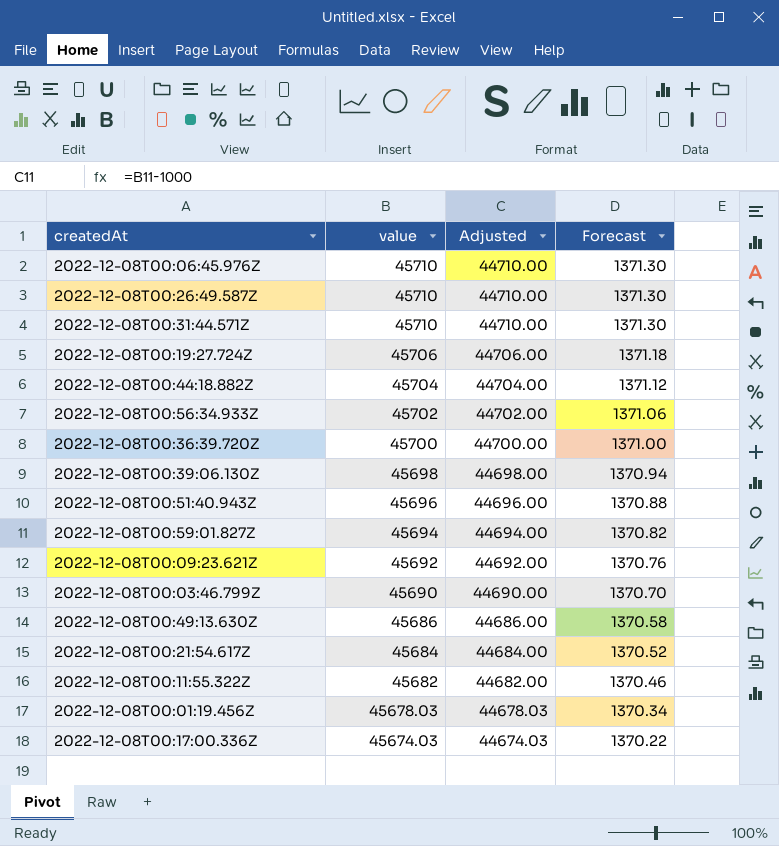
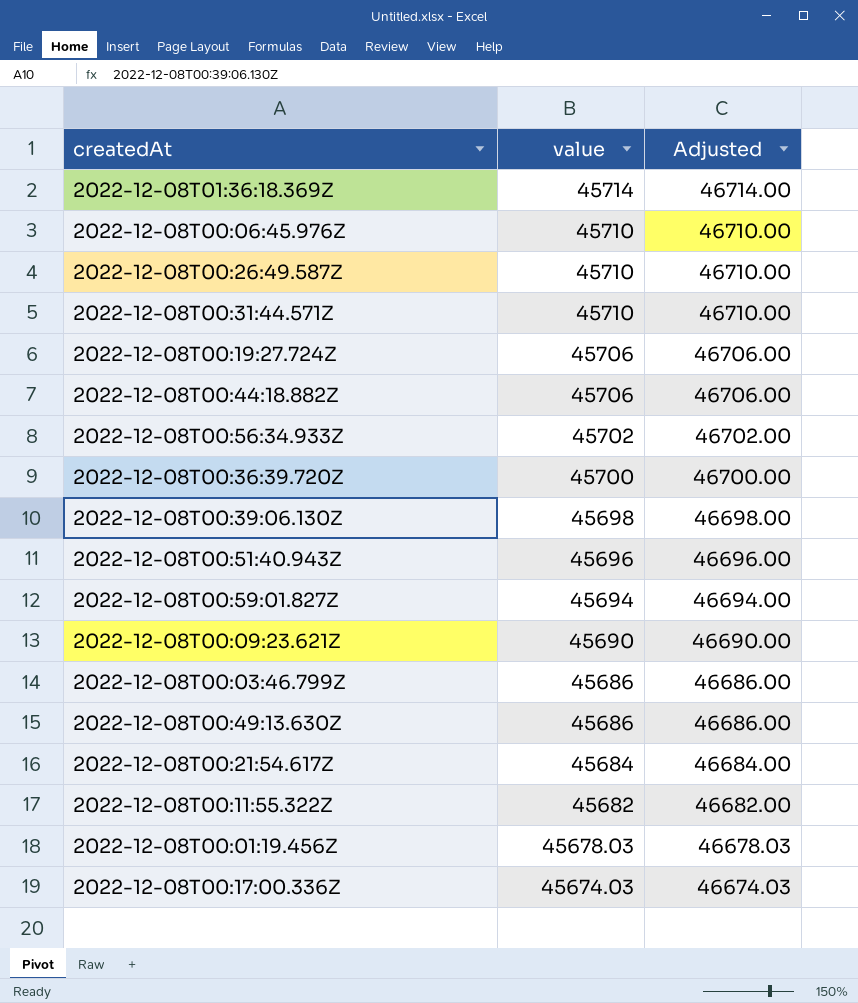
column Forecast | formula: [value] * 0.03 -> none
column Adjusted | formula: [value] - 1000 -> [value] + 1000
row 2022-12-08T01:36:18.369Z: none -> 45714 | 46714.00
2022-12-08T00:44:18.882Z | value: 45704 -> 45706
2022-12-08T00:09:23.621Z | value: 45692 -> 45690
2022-12-08T00:03:46.799Z | value: 45690 -> 45686

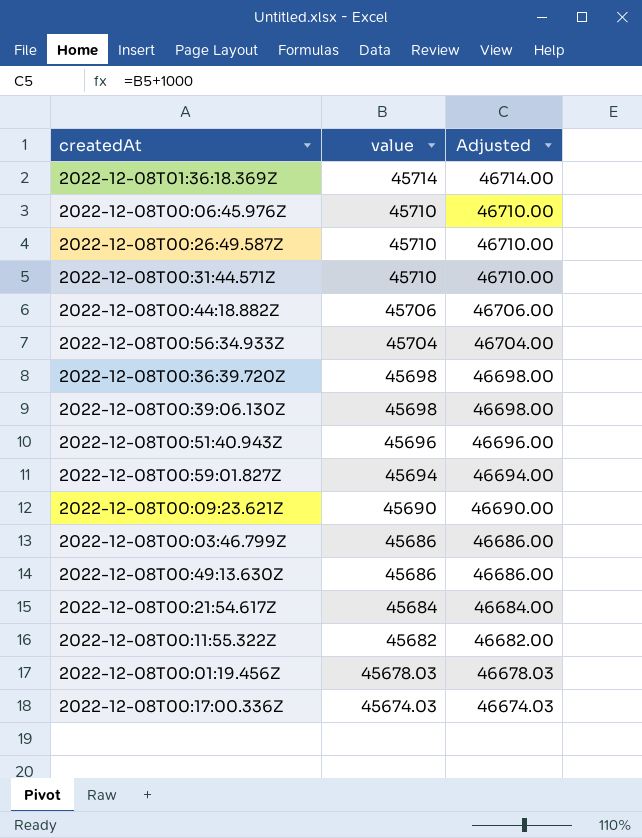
row 2022-12-08T00:19:27.724Z: 45706 | 46706.00 -> none
2022-12-08T00:56:34.933Z | value: 45702 -> 45704
2022-12-08T00:56:34.933Z | Adjusted: 46702.00 -> 46704.00
2022-12-08T00:36:39.720Z | value: 45700 -> 45698
2022-12-08T00:36:39.720Z | Adjusted: 46700.00 -> 46698.00

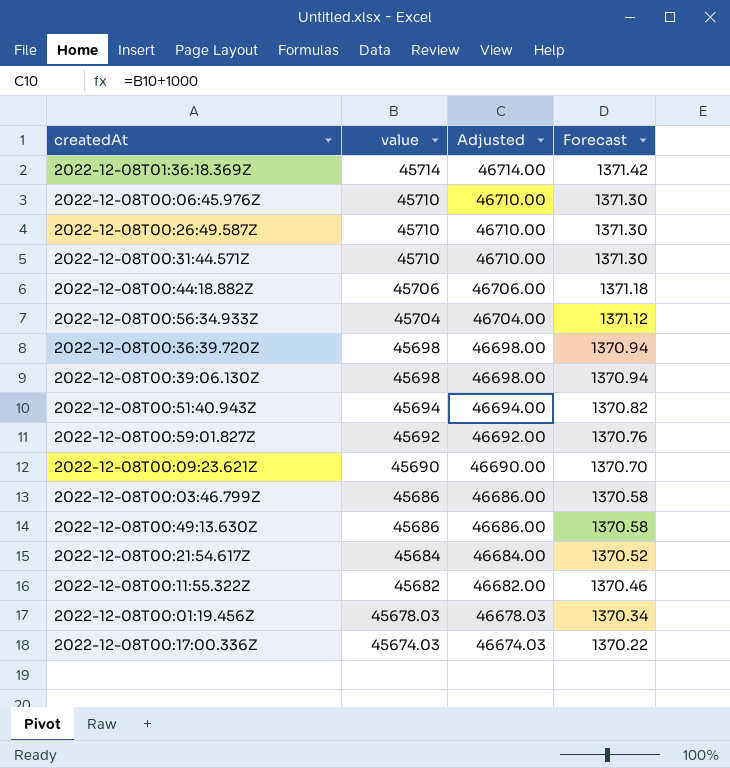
column Forecast | formula: none -> [value] * 0.03
2022-12-08T00:51:40.943Z | value: 45696 -> 45694
2022-12-08T00:51:40.943Z | Adjusted: 46696.00 -> 46694.00
2022-12-08T00:59:01.827Z | value: 45694 -> 45692
2022-12-08T00:59:01.827Z | Adjusted: 46694.00 -> 46692.00

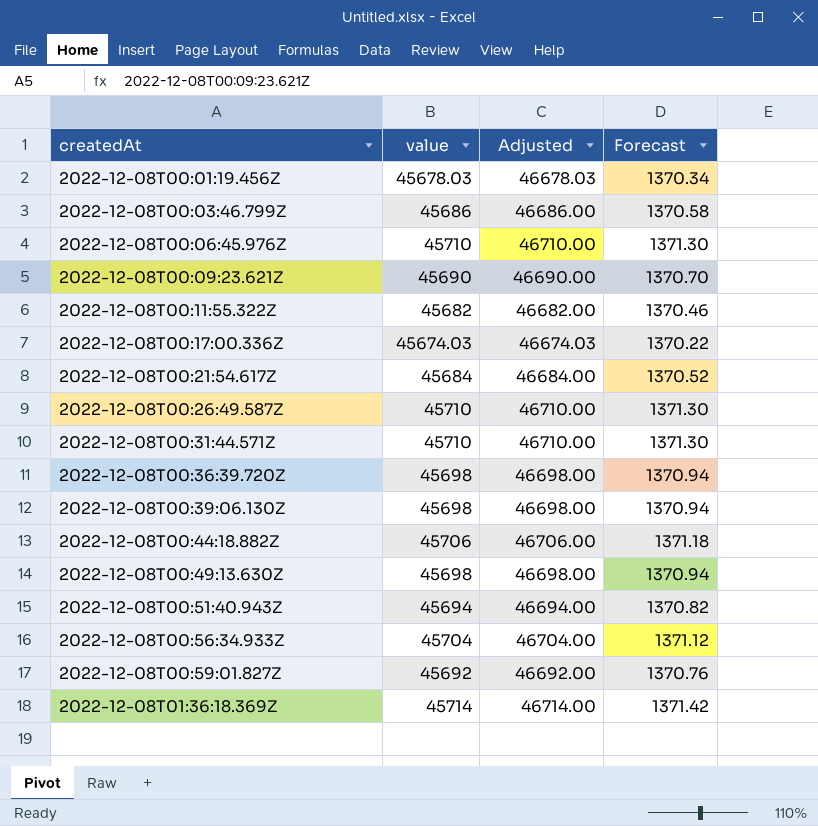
row order: value descending -> createdAt ascending
2022-12-08T00:49:13.630Z | value: 45686 -> 45698
2022-12-08T00:49:13.630Z | Adjusted: 46686.00 -> 46698.00
2022-12-08T00:49:13.630Z | Forecast: 1370.58 -> 1370.94

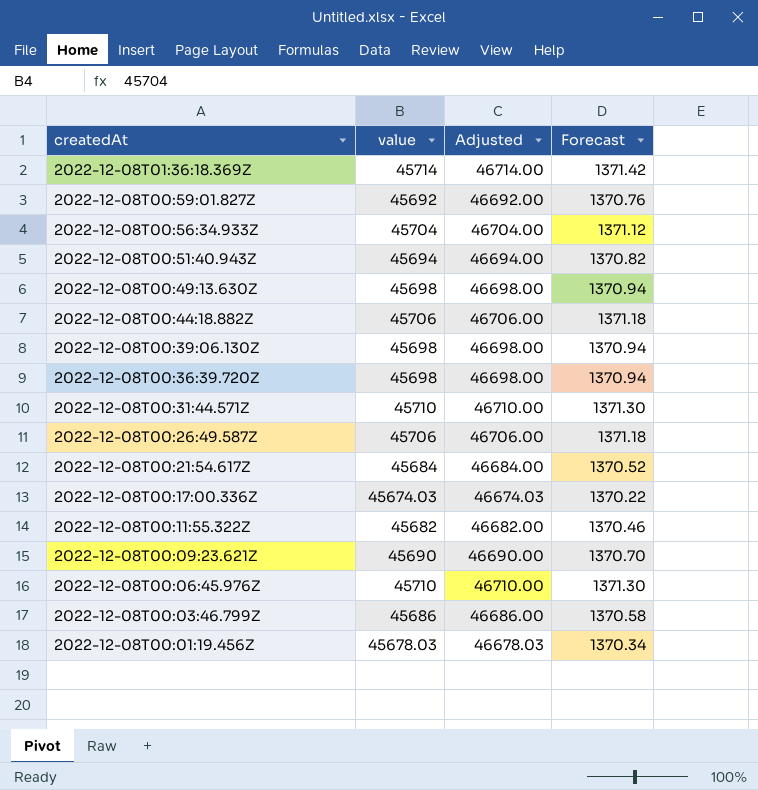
row order: createdAt ascending -> createdAt descending
2022-12-08T00:26:49.587Z | value: 45710 -> 45706
2022-12-08T00:26:49.587Z | Adjusted: 46710.00 -> 46706.00
2022-12-08T00:26:49.587Z | Forecast: 1371.30 -> 1371.18

